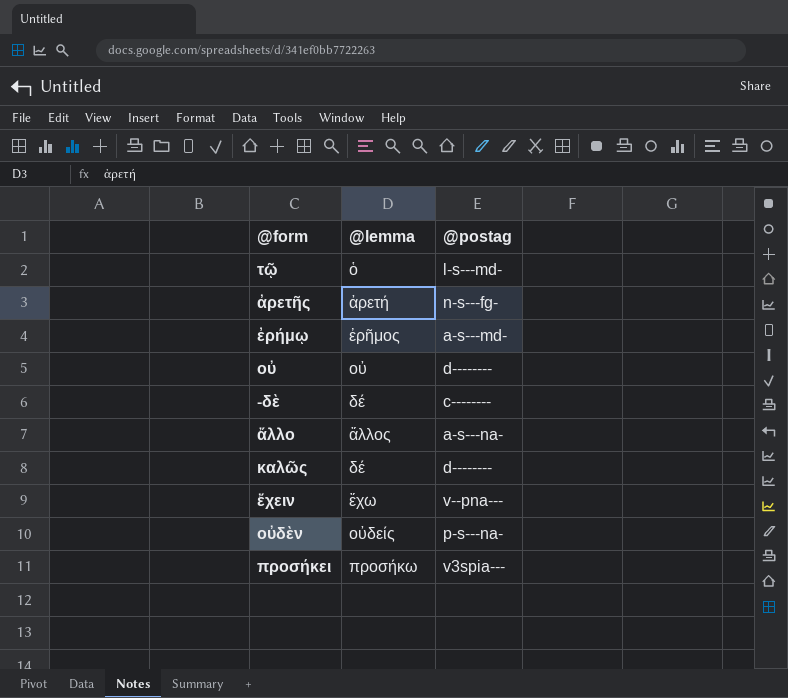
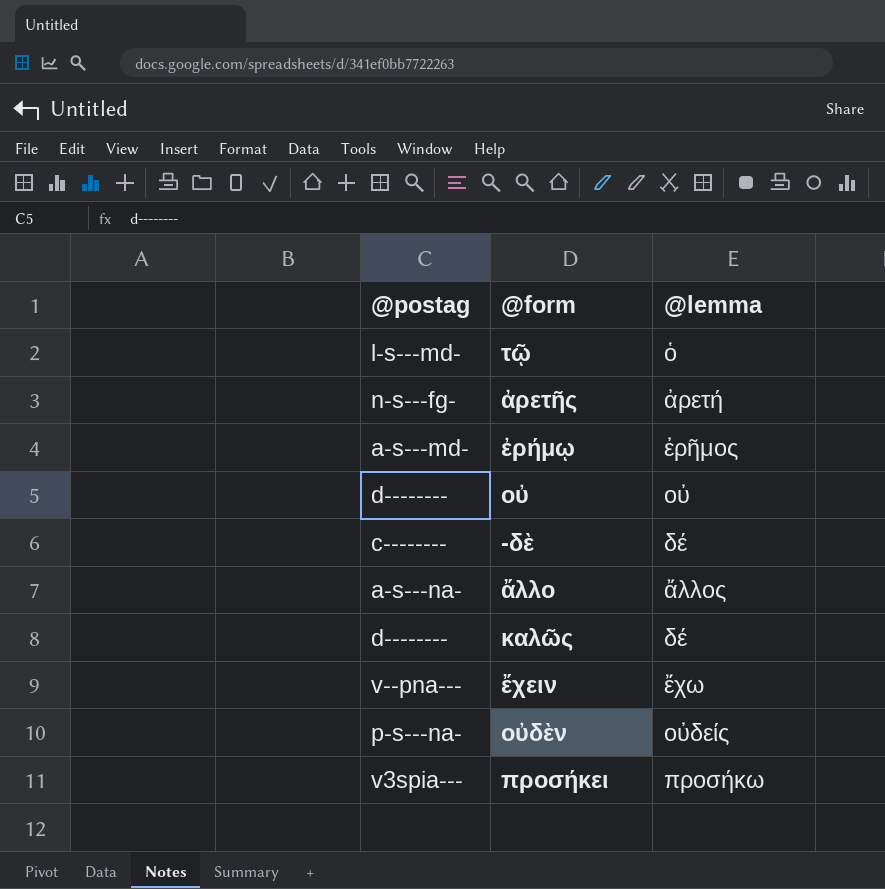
column @postag | position: 3 -> 1

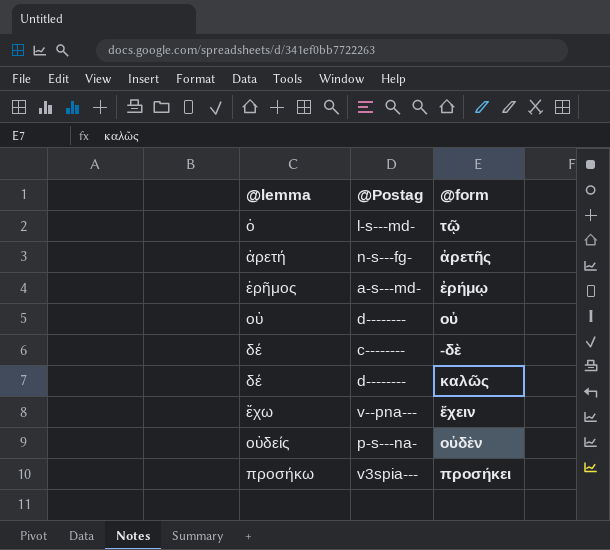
column @lemma | position: 3 -> 1
column name: @postag -> @Postag
row ἄλλο: a-s---na- | ἄλλος -> none

